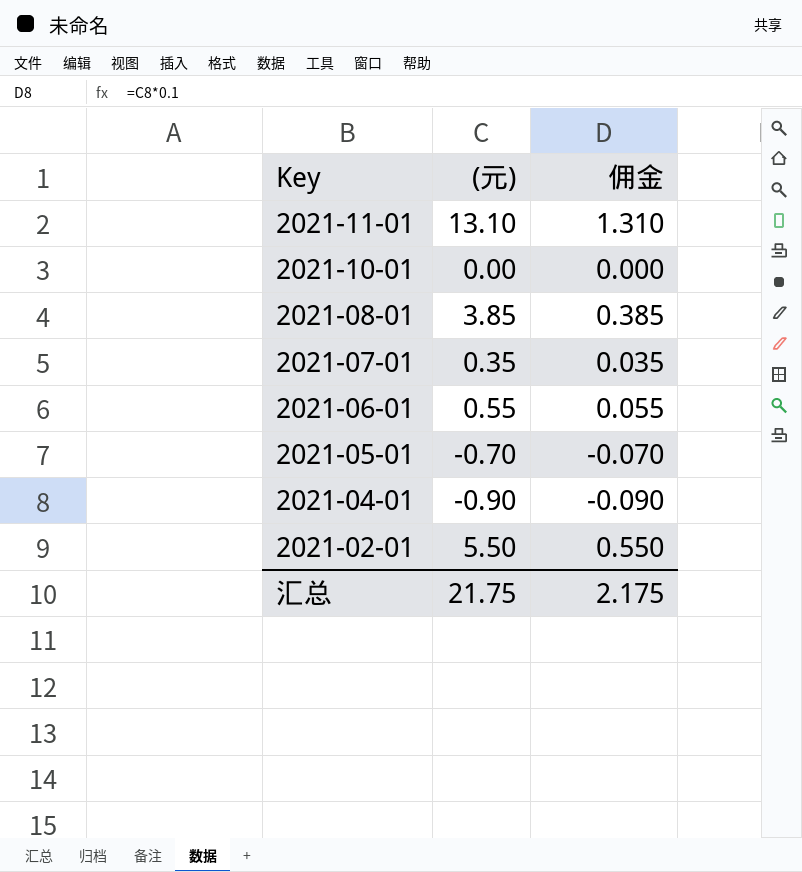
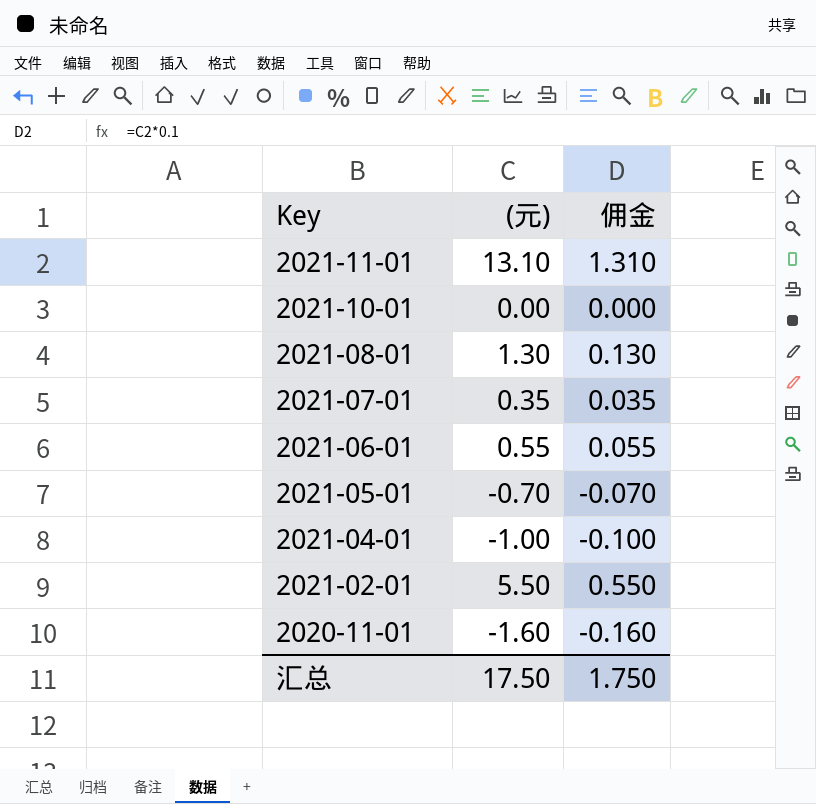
2021-08-01 | (元): 3.85 -> 1.30
2021-08-01 | 佣金: 0.385 -> 0.130
2021-04-01 | (元): -0.90 -> -1.00
2021-04-01 | 佣金: -0.090 -> -0.100
row 2020-11-01: none -> -1.60 | -0.160
汇总 | (元): 21.75 -> 17.50
汇总 | 佣金: 2.175 -> 1.750

